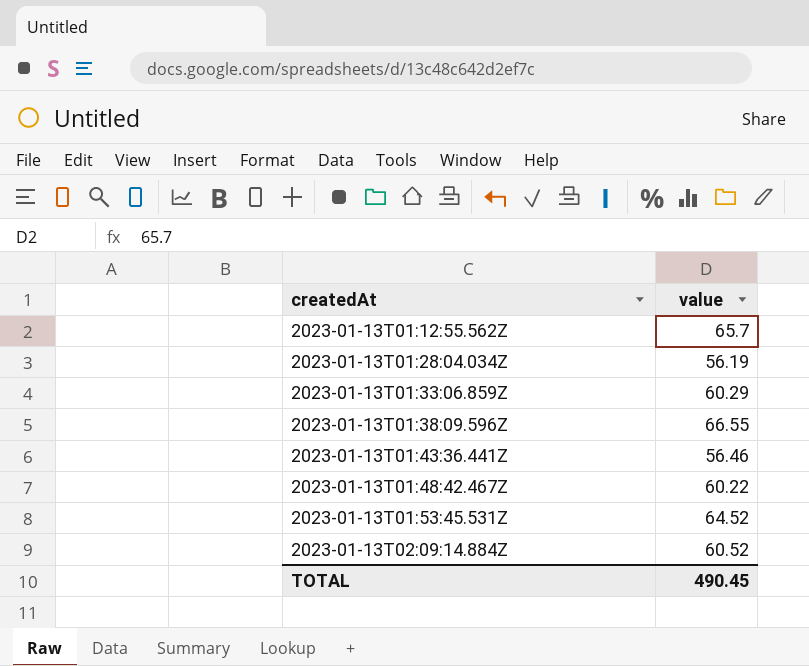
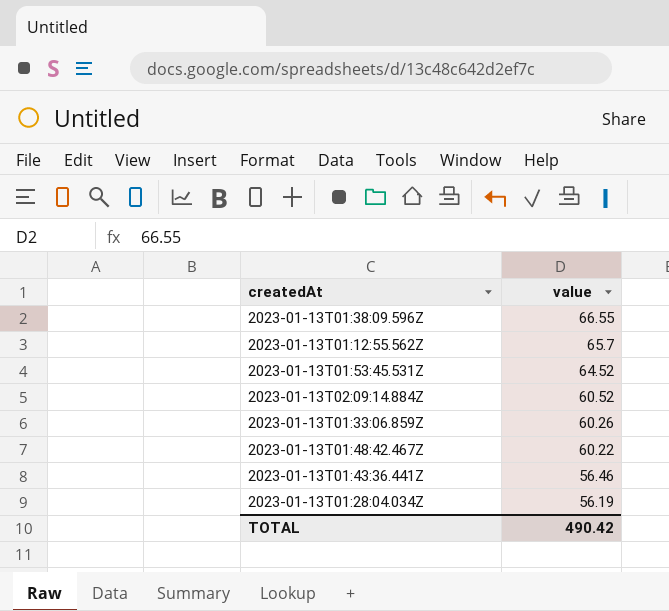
row order: createdAt ascending -> value descending
2023-01-13T01:33:06.859Z | value: 60.29 -> 60.26
TOTAL | value: 490.45 -> 490.42

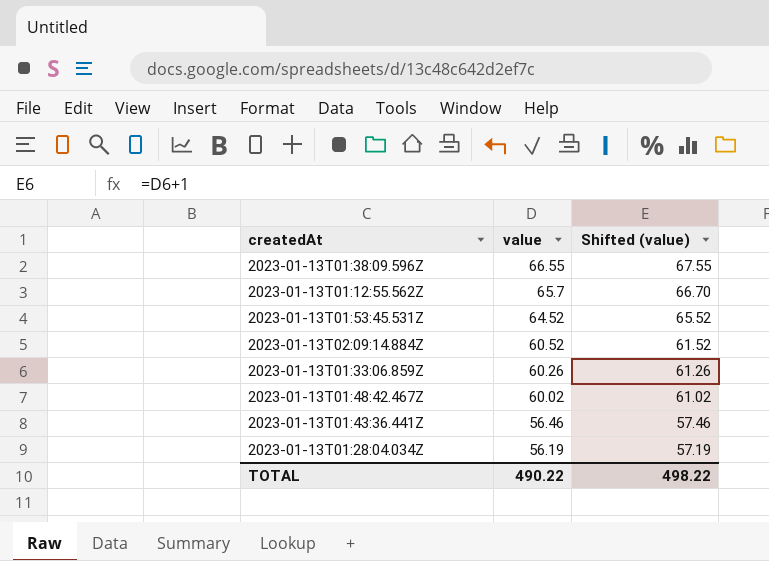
column Shifted (value) | formula: none -> [value] + 1
2023-01-13T01:48:42.467Z | value: 60.22 -> 60.02
TOTAL | value: 490.42 -> 490.22

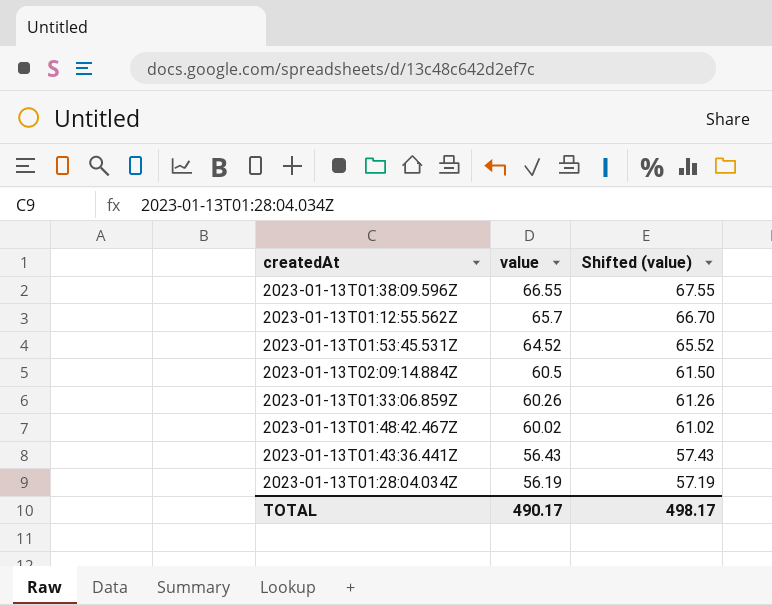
2023-01-13T02:09:14.884Z | value: 60.52 -> 60.5
2023-01-13T02:09:14.884Z | Shifted (value): 61.52 -> 61.50
2023-01-13T01:43:36.441Z | value: 56.46 -> 56.43
2023-01-13T01:43:36.441Z | Shifted (value): 57.46 -> 57.43
TOTAL | value: 490.22 -> 490.17
TOTAL | Shifted (value): 498.22 -> 498.17

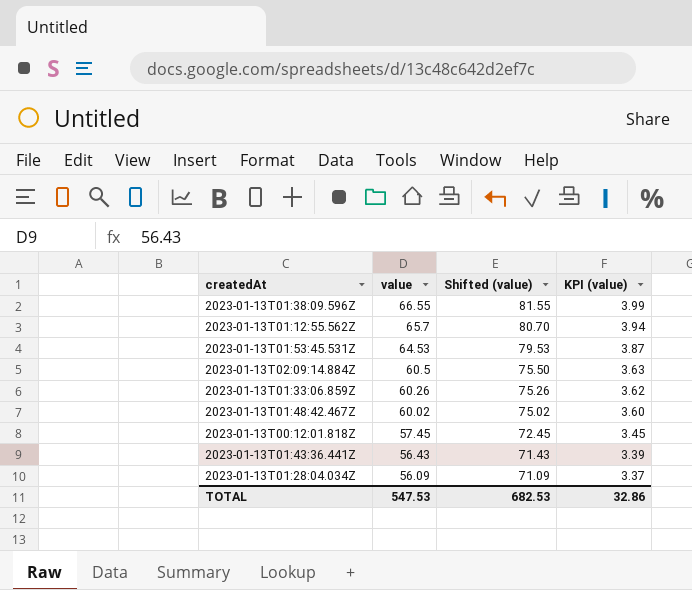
column Shifted (value) | formula: [value] + 1 -> [value] + 15
column KPI (value) | formula: none -> [value] * 0.06
2023-01-13T01:53:45.531Z | value: 64.52 -> 64.53
row 2023-01-13T00:12:01.818Z: none -> 57.45 | 72.45 | 3.45
2023-01-13T01:28:04.034Z | value: 56.19 -> 56.09
TOTAL | value: 490.17 -> 547.53
TOTAL | Shifted (value): 498.17 -> 682.53

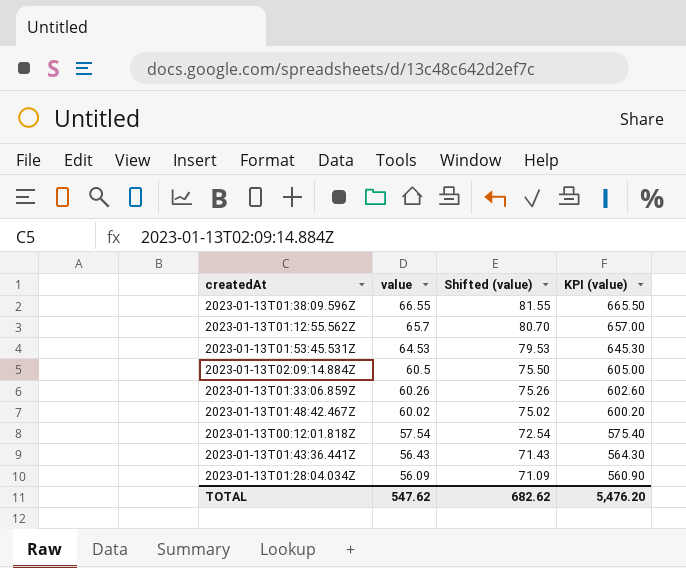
column KPI (value) | formula: [value] * 0.06 -> [value] * 10
2023-01-13T00:12:01.818Z | value: 57.45 -> 57.54
2023-01-13T00:12:01.818Z | Shifted (value): 72.45 -> 72.54
TOTAL | value: 547.53 -> 547.62
TOTAL | Shifted (value): 682.53 -> 682.62
TOTAL | KPI (value): 32.86 -> 5,476.20

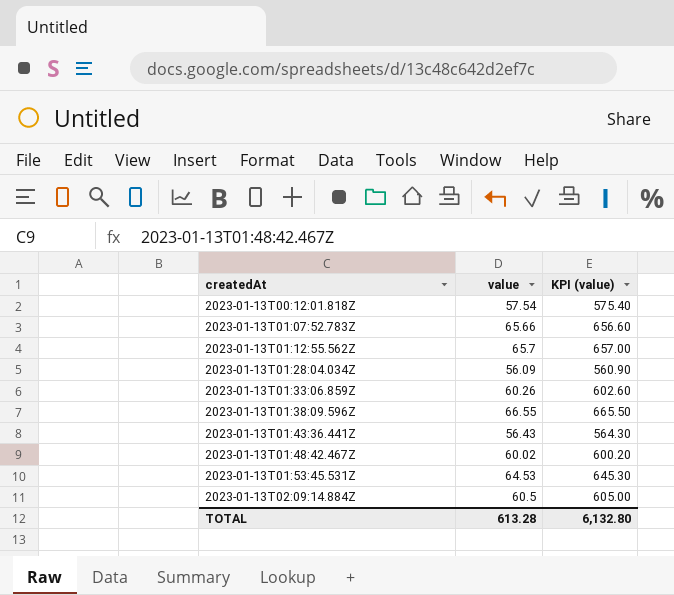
row order: value descending -> createdAt ascending
column Shifted (value) | formula: [value] + 15 -> none
row 2023-01-13T01:07:52.783Z: none -> 65.66 | 656.60
TOTAL | value: 547.62 -> 613.28
TOTAL | KPI (value): 5,476.20 -> 6,132.80

